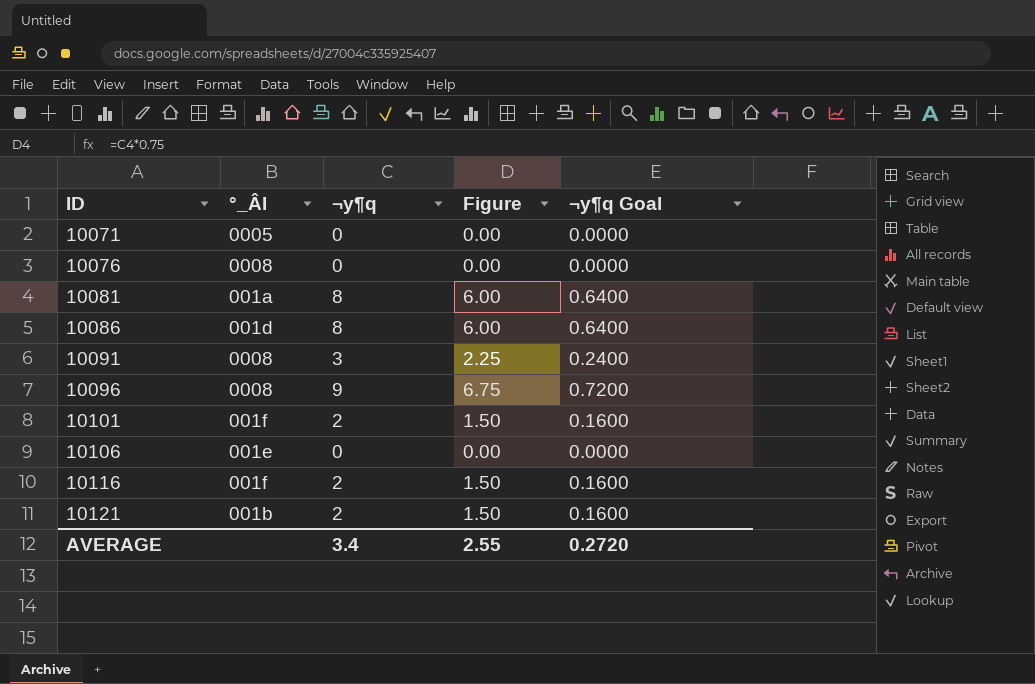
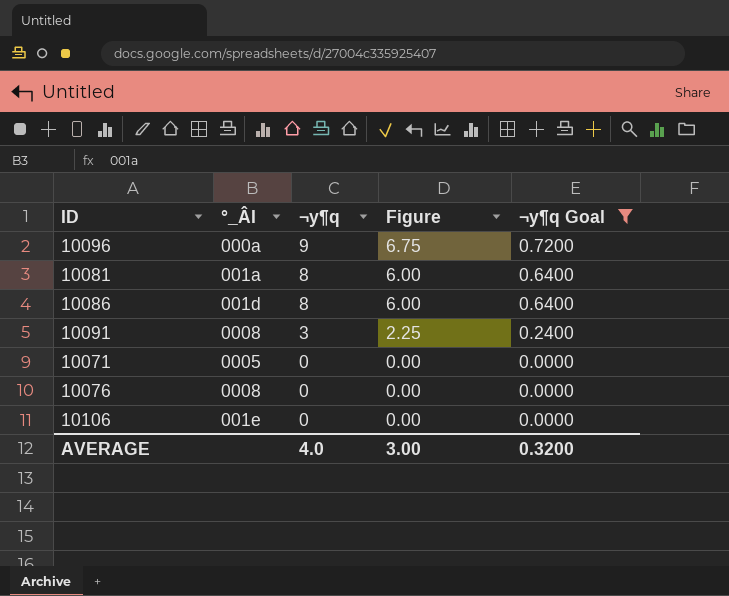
filter: none -> ¬y¶q Goal != 0.1600
row order: ID ascending -> ¬y¶q descending
10096 | °_ÂI: 0008 -> 000a
AVERAGE | ¬y¶q: 3.4 -> 4.0
AVERAGE | Figure: 2.55 -> 3.00
AVERAGE | ¬y¶q Goal: 0.2720 -> 0.3200

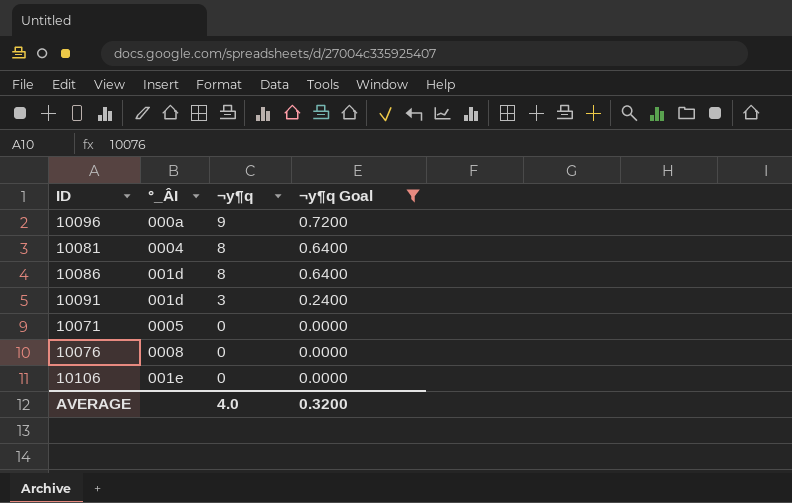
column Figure | formula: [¬y¶q] * 0.75 -> none
10081 | °_ÂI: 001a -> 0004
10091 | °_ÂI: 0008 -> 001d

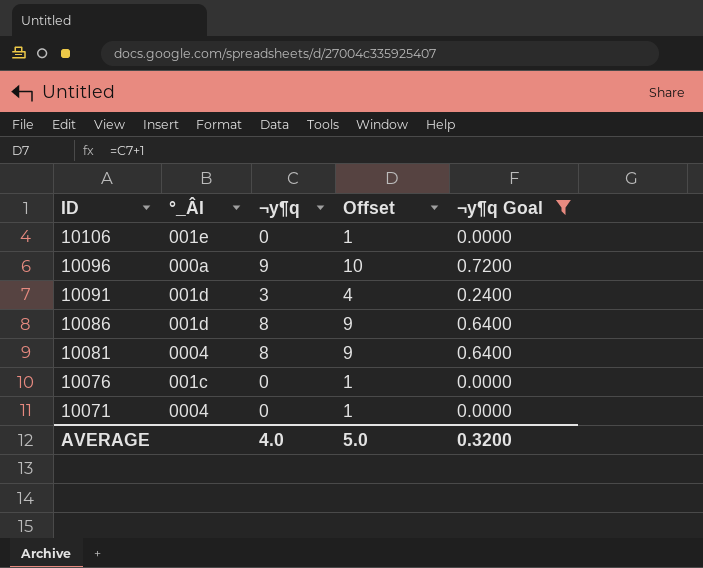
row order: ¬y¶q descending -> ID descending
column Offset | formula: none -> [¬y¶q] + 1
10076 | °_ÂI: 0008 -> 001c
10071 | °_ÂI: 0005 -> 0004

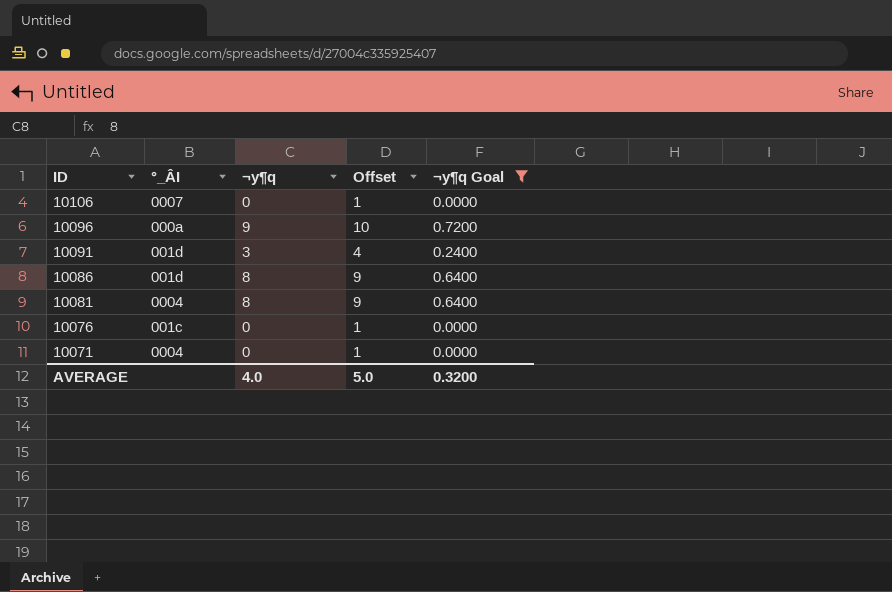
10106 | °_ÂI: 001e -> 0007

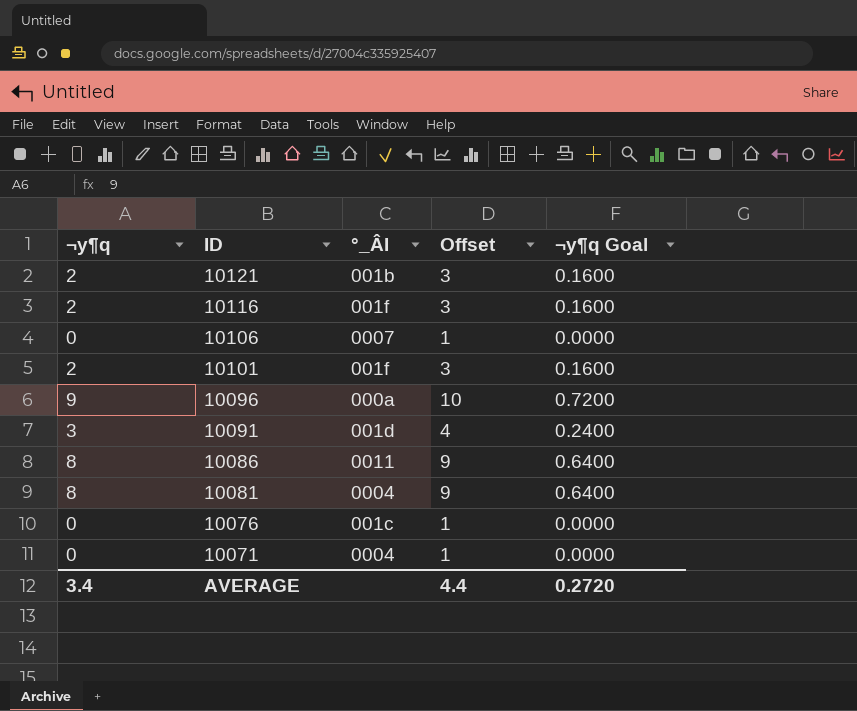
filter: ¬y¶q Goal != 0.1600 -> none
column ¬y¶q | position: 3 -> 1
10086 | °_ÂI: 001d -> 0011
AVERAGE | ¬y¶q: 4.0 -> 3.4
AVERAGE | Offset: 5.0 -> 4.4
AVERAGE | ¬y¶q Goal: 0.3200 -> 0.2720

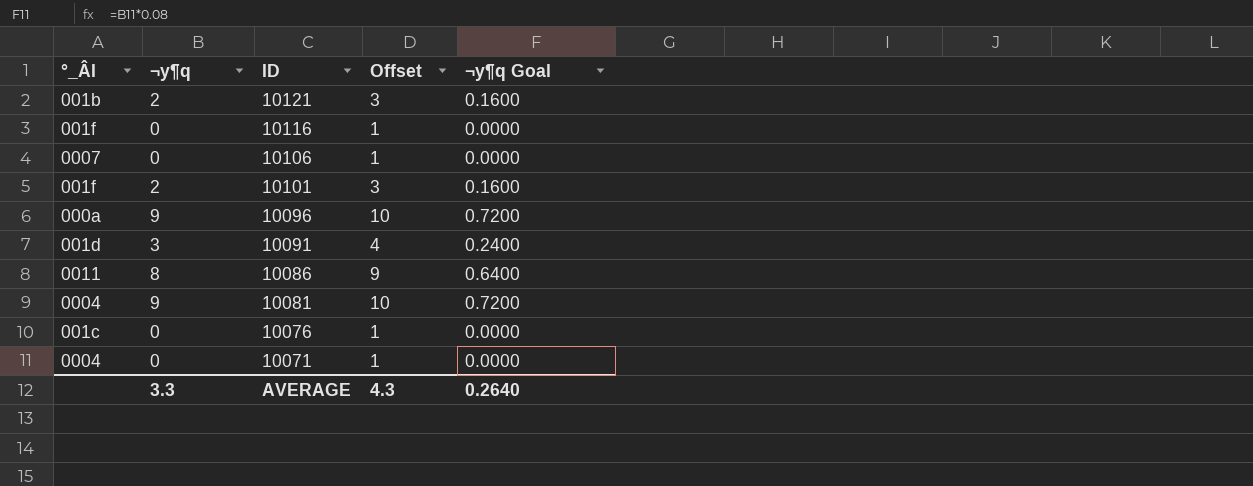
column °_ÂI | position: 3 -> 1
10116 | ¬y¶q: 2 -> 0
10116 | Offset: 3 -> 1
10116 | ¬y¶q Goal: 0.1600 -> 0.0000
10081 | ¬y¶q: 8 -> 9
10081 | Offset: 9 -> 10
10081 | ¬y¶q Goal: 0.6400 -> 0.7200
AVERAGE | ¬y¶q: 3.4 -> 3.3
AVERAGE | Offset: 4.4 -> 4.3
AVERAGE | ¬y¶q Goal: 0.2720 -> 0.2640

